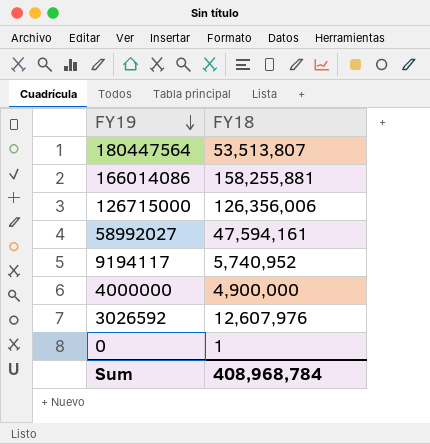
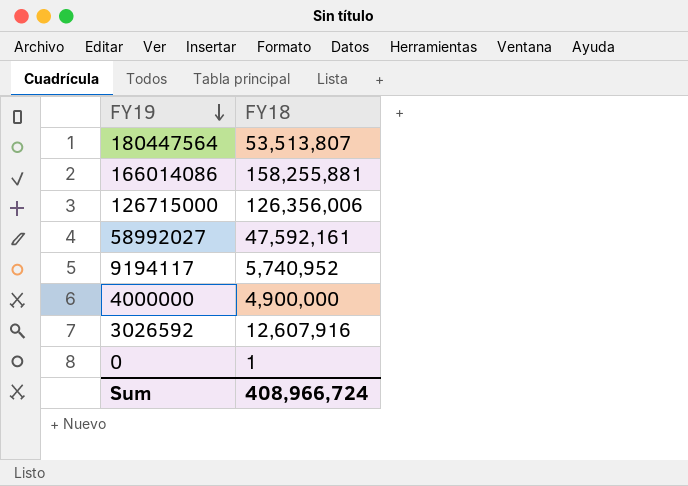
58992027 | FY18: 47,594,161 -> 47,592,161
3026592 | FY18: 12,607,976 -> 12,607,916
Sum | FY18: 408,968,784 -> 408,966,724

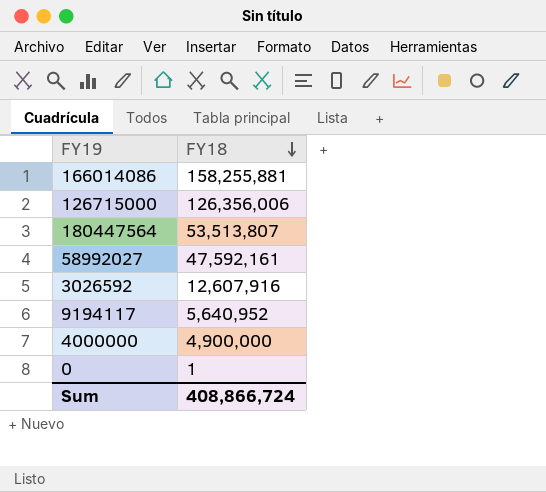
row order: FY19 descending -> FY18 descending
9194117 | FY18: 5,740,952 -> 5,640,952
Sum | FY18: 408,966,724 -> 408,866,724

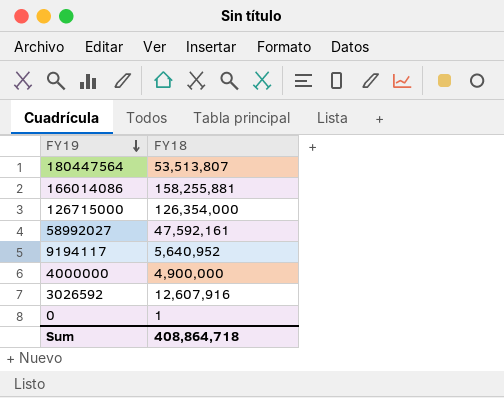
row order: FY18 descending -> FY19 descending
126715000 | FY18: 126,356,006 -> 126,354,000
Sum | FY18: 408,866,724 -> 408,864,718

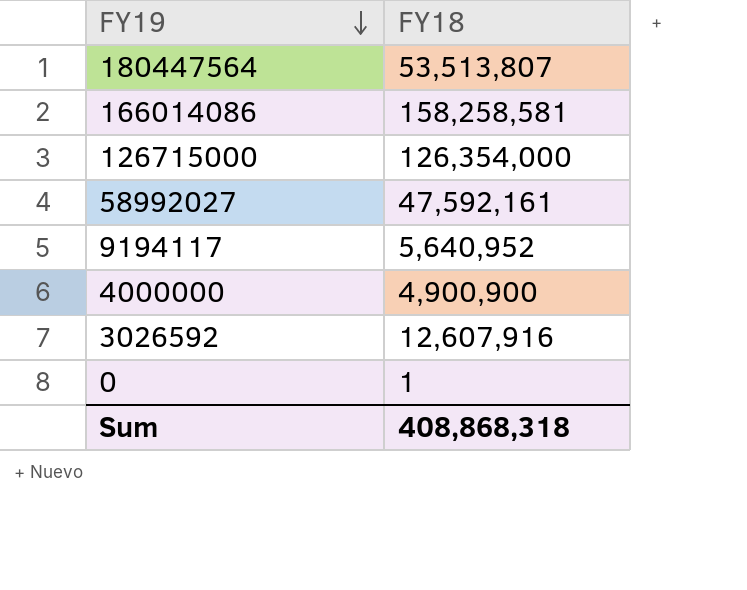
166014086 | FY18: 158,255,881 -> 158,258,581
4000000 | FY18: 4,900,000 -> 4,900,900
Sum | FY18: 408,864,718 -> 408,868,318

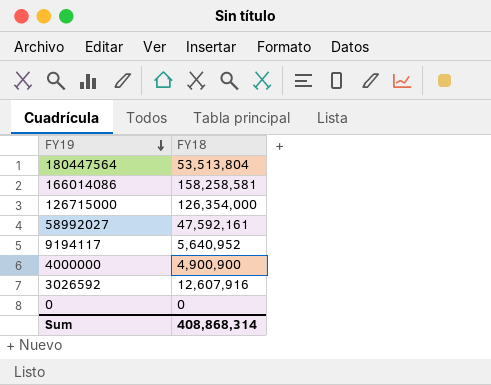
180447564 | FY18: 53,513,807 -> 53,513,804
0 | FY18: 1 -> 0
Sum | FY18: 408,868,318 -> 408,868,314

